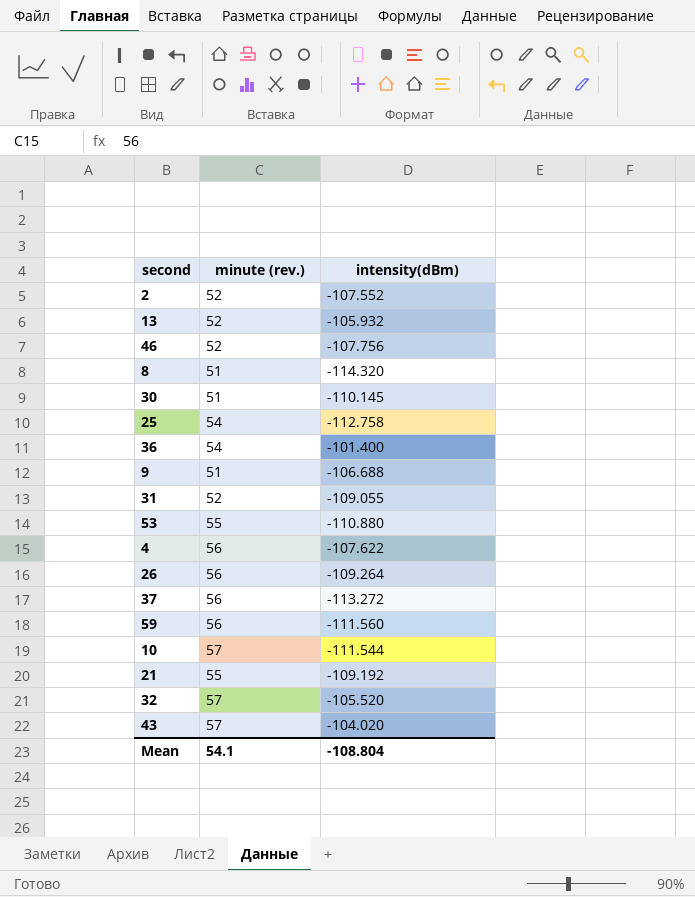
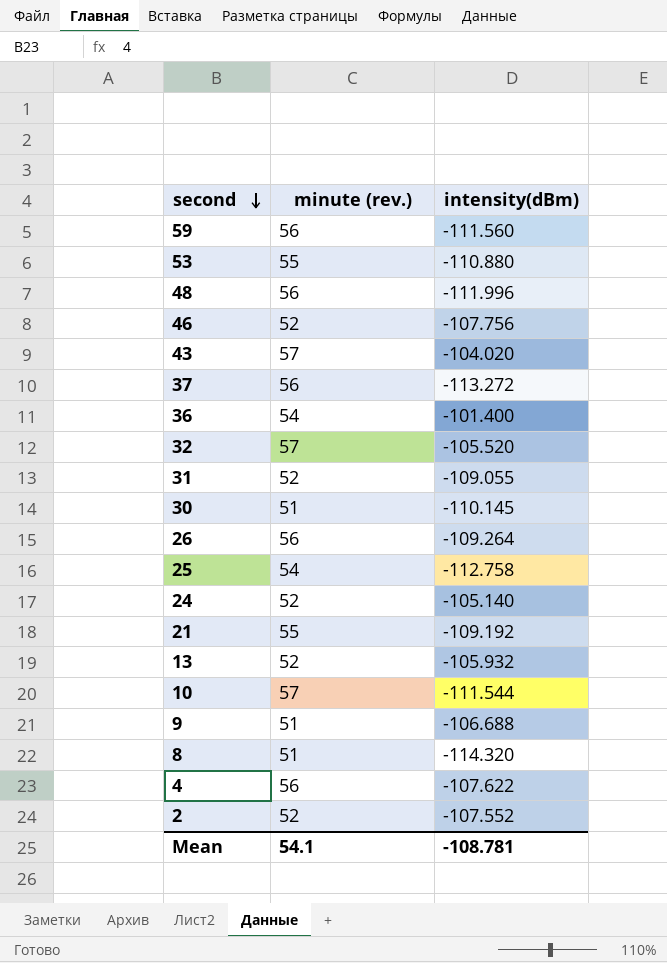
row order: none -> second descending
row 48: none -> 56 | -111.996
row 24: none -> 52 | -105.140
Mean | intensity(dBm): -108.804 -> -108.781

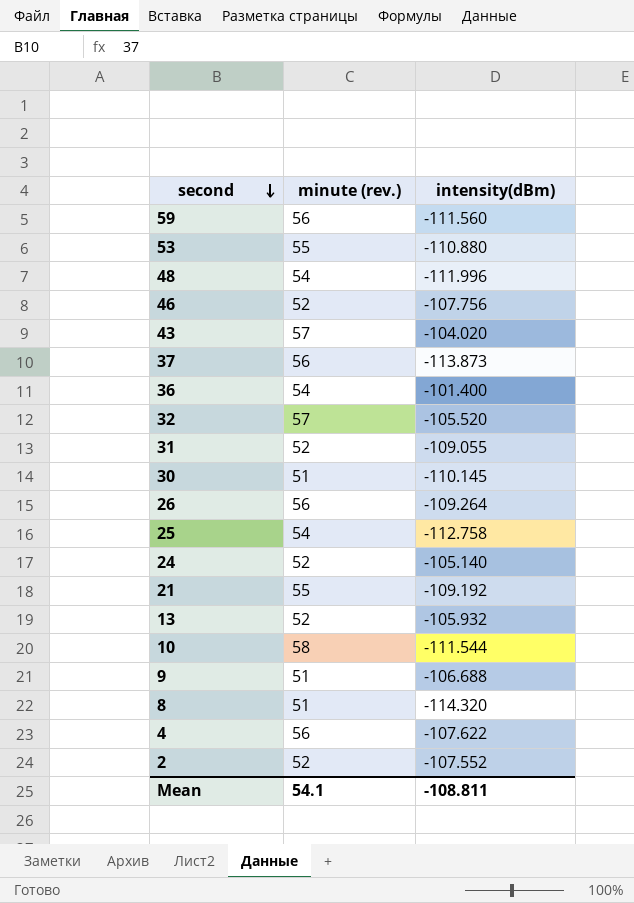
48 | minute (rev.): 56 -> 54
37 | intensity(dBm): -113.272 -> -113.873
10 | minute (rev.): 57 -> 58
Mean | intensity(dBm): -108.781 -> -108.811

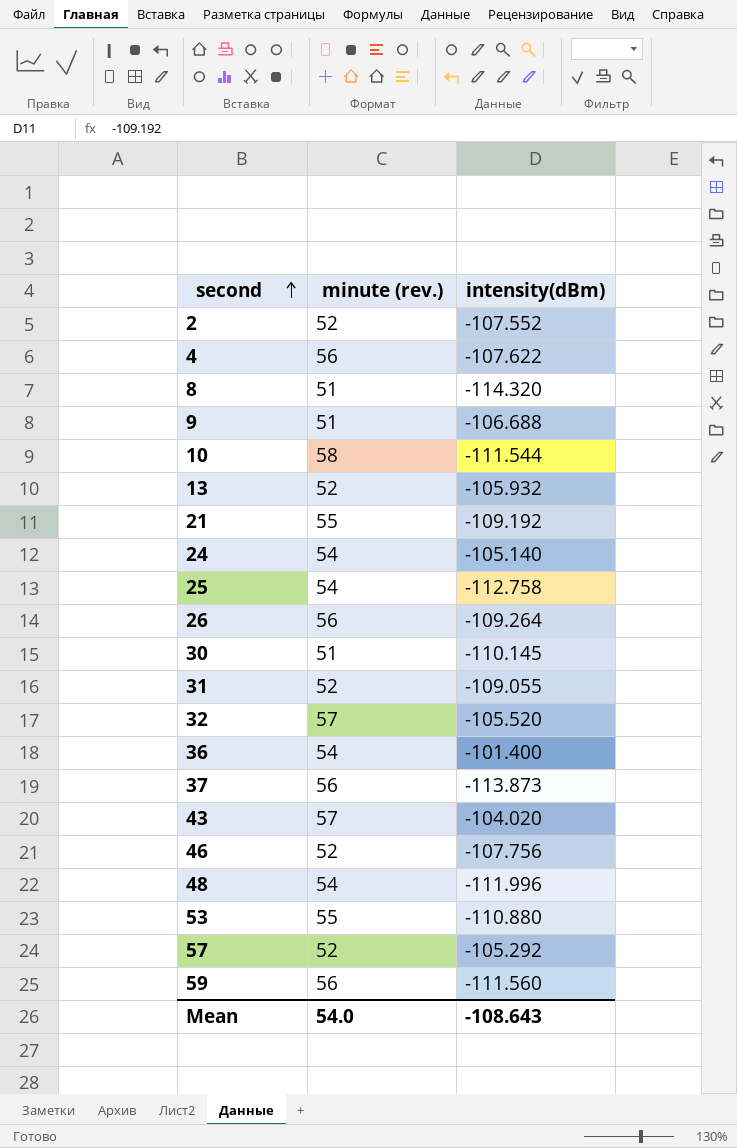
row order: second descending -> second ascending
24 | minute (rev.): 52 -> 54
row 57: none -> 52 | -105.292
Mean | minute (rev.): 54.1 -> 54.0
Mean | intensity(dBm): -108.811 -> -108.643

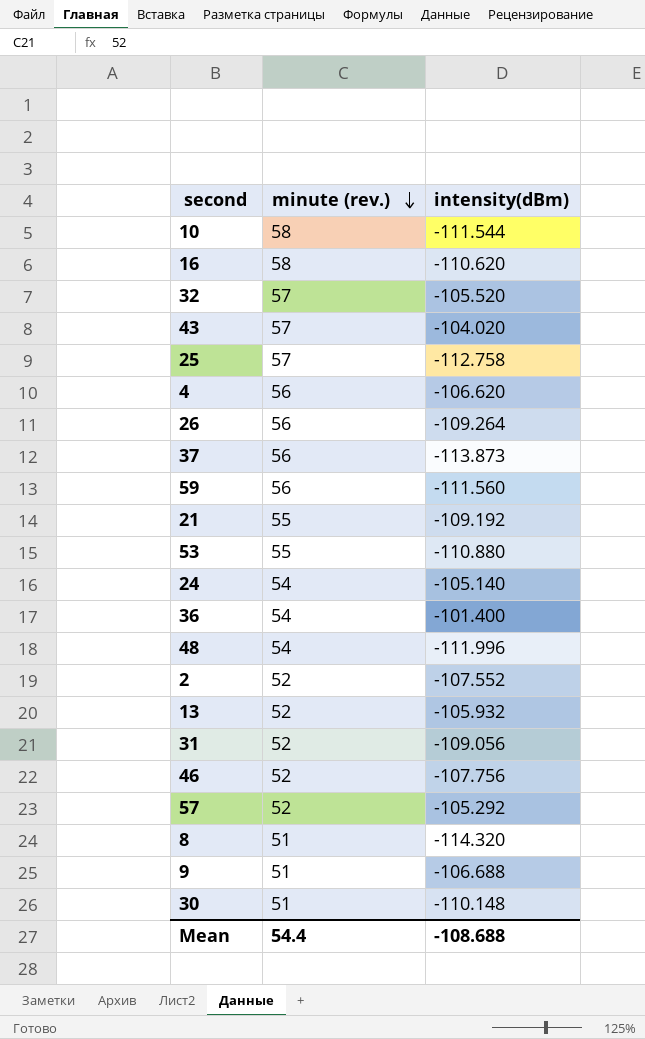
row order: second ascending -> minute (rev.) descending
row 16: none -> 58 | -110.620
25 | minute (rev.): 54 -> 57
4 | intensity(dBm): -107.622 -> -106.620
31 | intensity(dBm): -109.055 -> -109.056
30 | intensity(dBm): -110.145 -> -110.148
Mean | minute (rev.): 54.0 -> 54.4
Mean | intensity(dBm): -108.643 -> -108.688

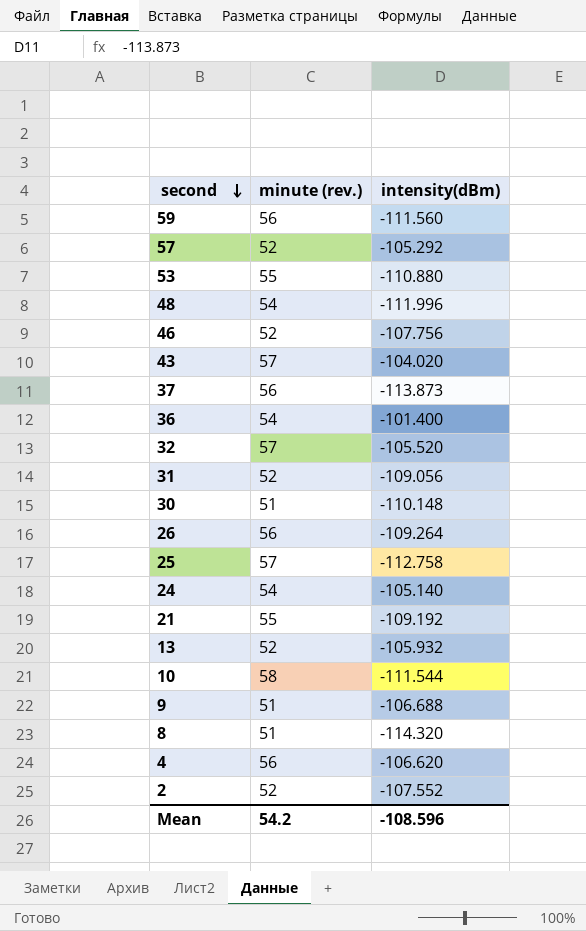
row order: minute (rev.) descending -> second descending
row 16: 58 | -110.620 -> none
Mean | minute (rev.): 54.4 -> 54.2
Mean | intensity(dBm): -108.688 -> -108.596

